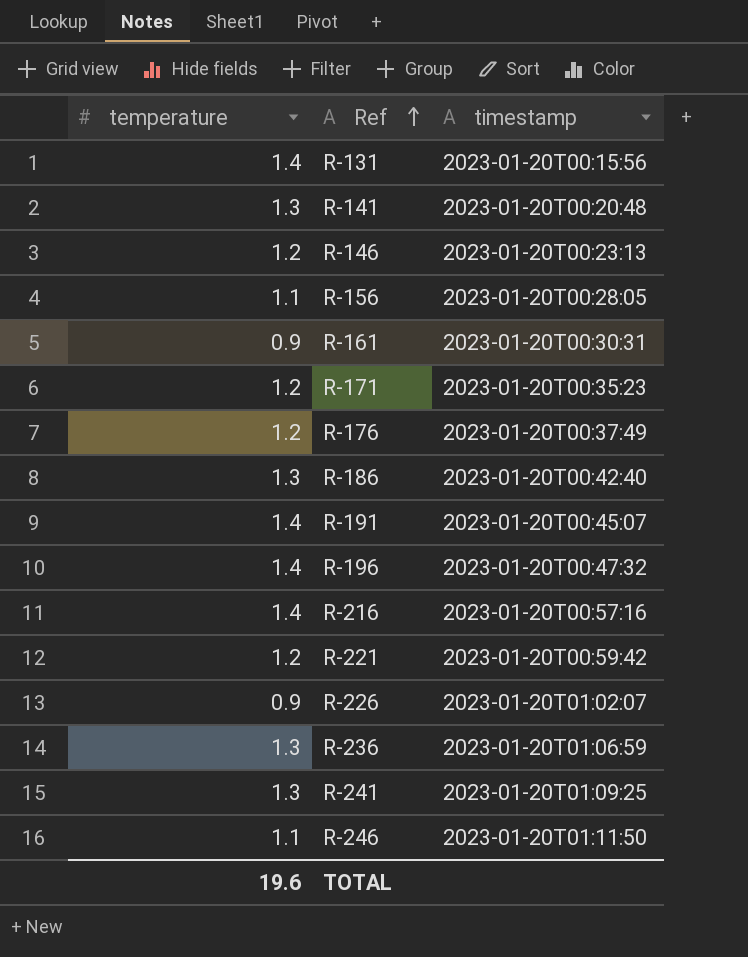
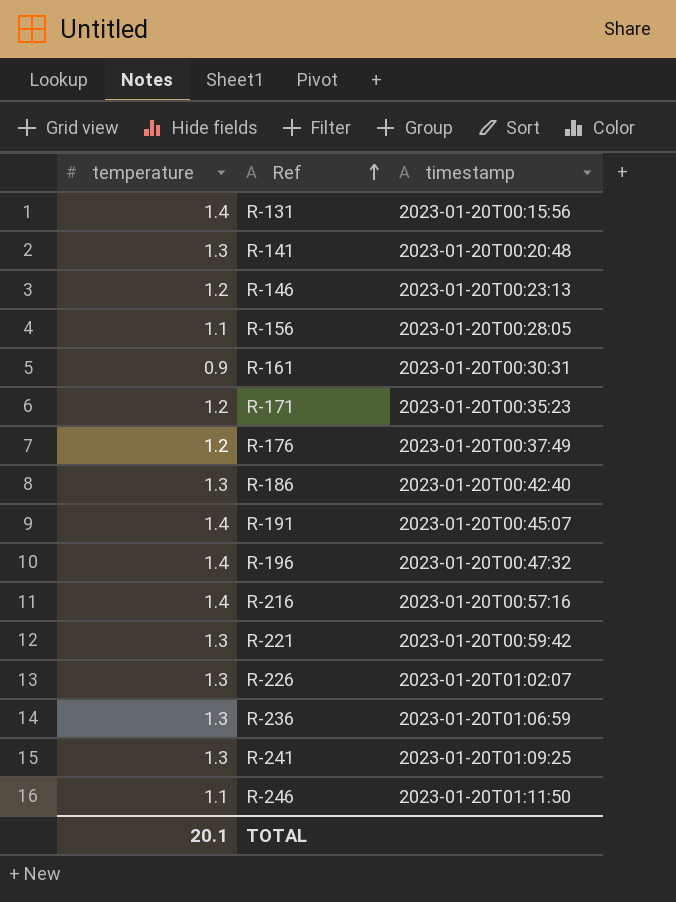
R-221 | temperature: 1.2 -> 1.3
R-226 | temperature: 0.9 -> 1.3
TOTAL | temperature: 19.6 -> 20.1

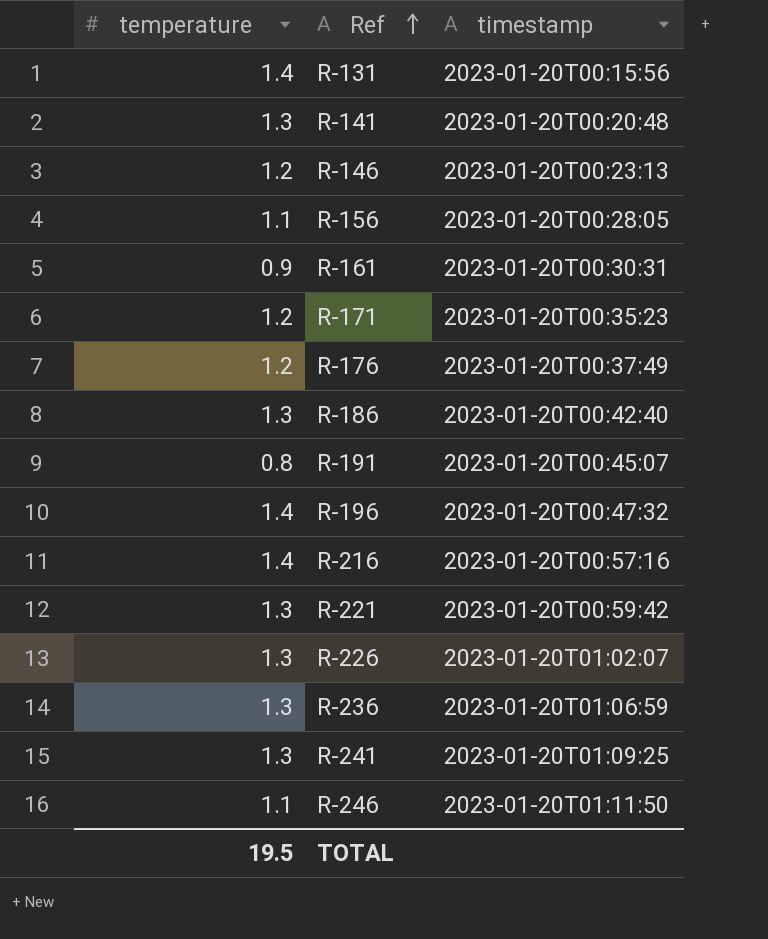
R-191 | temperature: 1.4 -> 0.8
TOTAL | temperature: 20.1 -> 19.5

